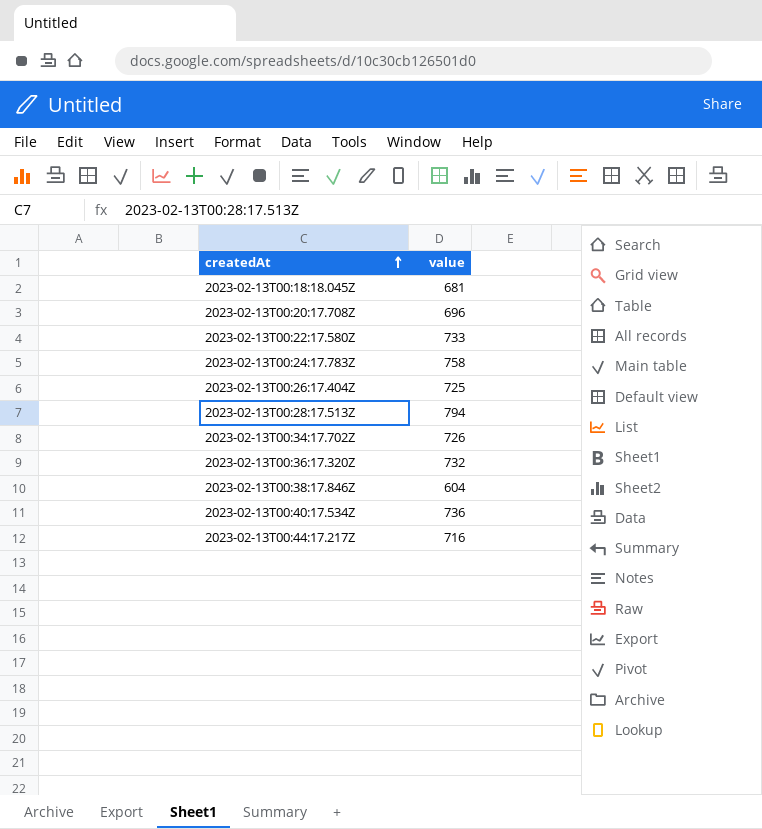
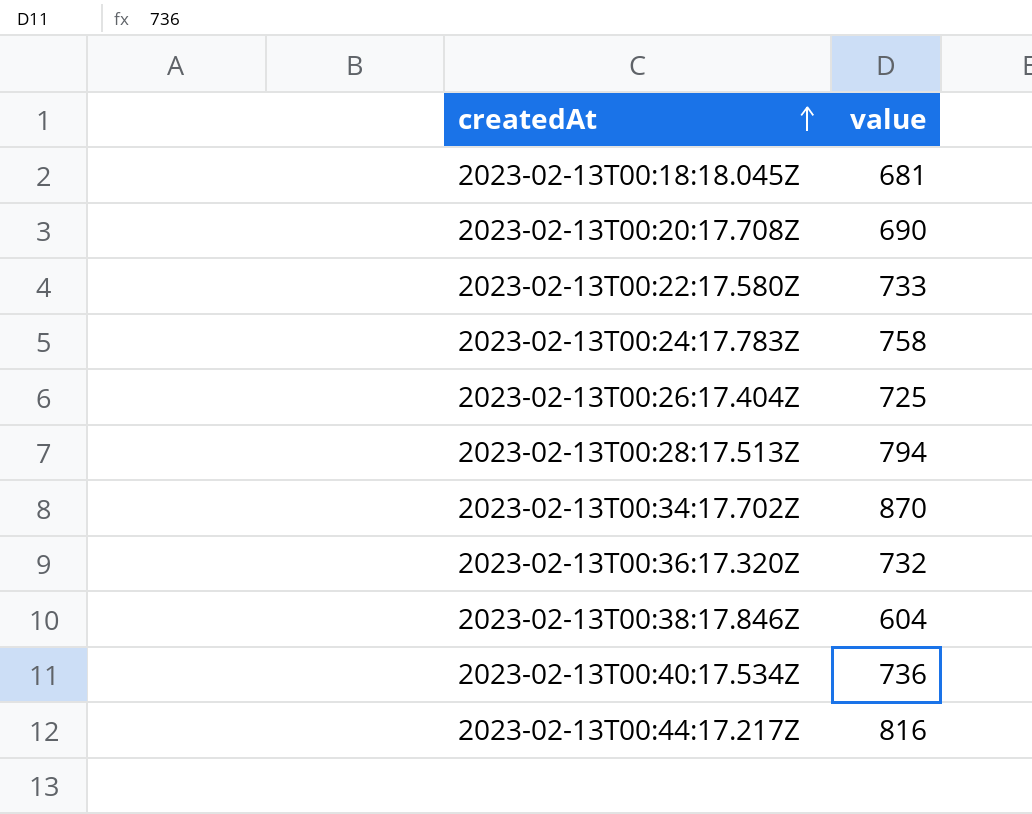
2023-02-13T00:20:17.708Z | value: 696 -> 690
2023-02-13T00:34:17.702Z | value: 726 -> 870
2023-02-13T00:44:17.217Z | value: 716 -> 816

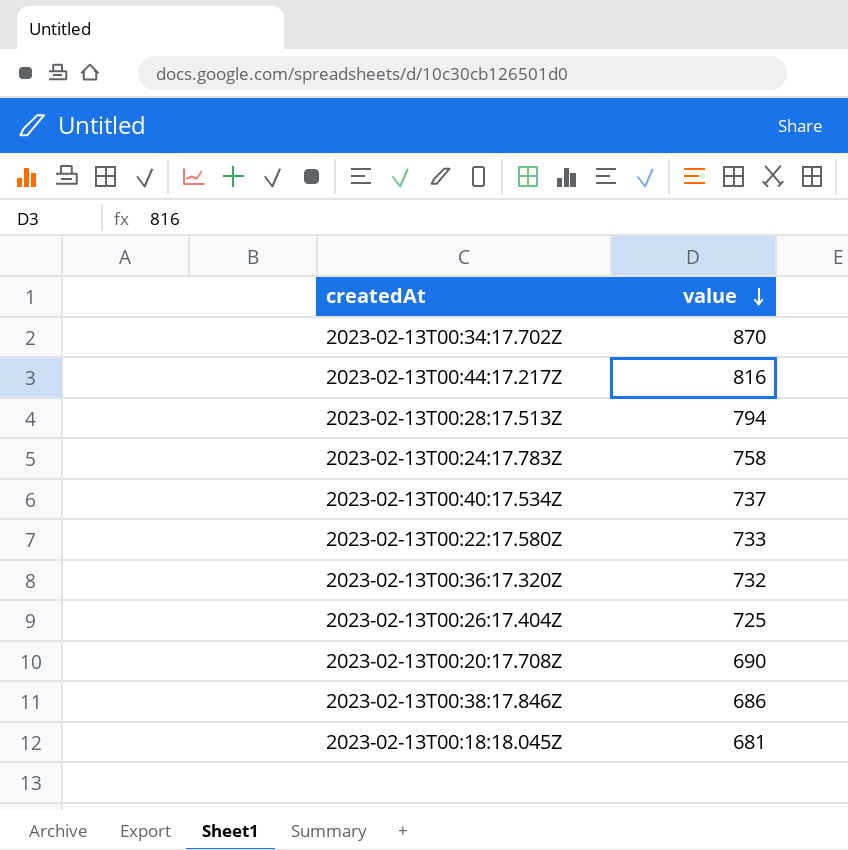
row order: createdAt ascending -> value descending
2023-02-13T00:40:17.534Z | value: 736 -> 737
2023-02-13T00:38:17.846Z | value: 604 -> 686

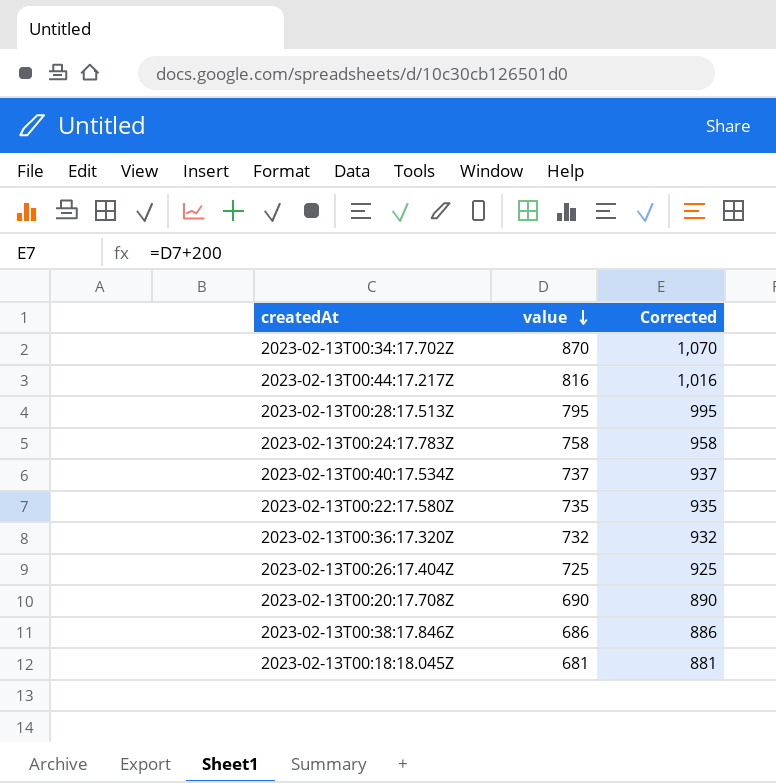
column Corrected | formula: none -> [value] + 200
2023-02-13T00:28:17.513Z | value: 794 -> 795
2023-02-13T00:22:17.580Z | value: 733 -> 735

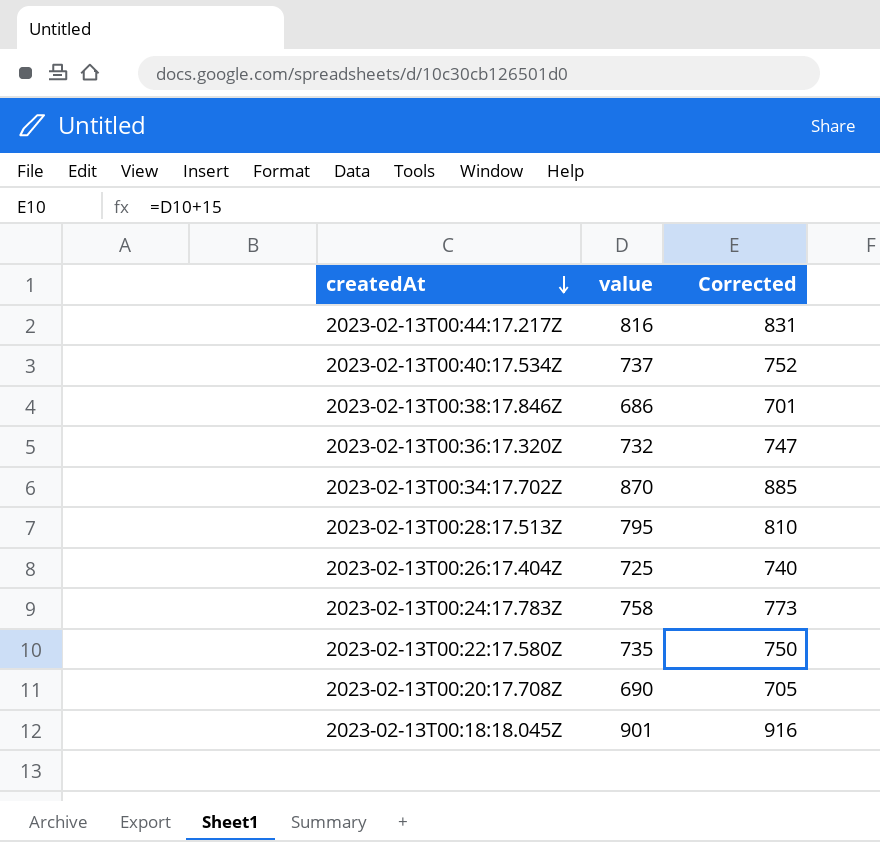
row order: value descending -> createdAt descending
column Corrected | formula: [value] + 200 -> [value] + 15
2023-02-13T00:18:18.045Z | value: 681 -> 901

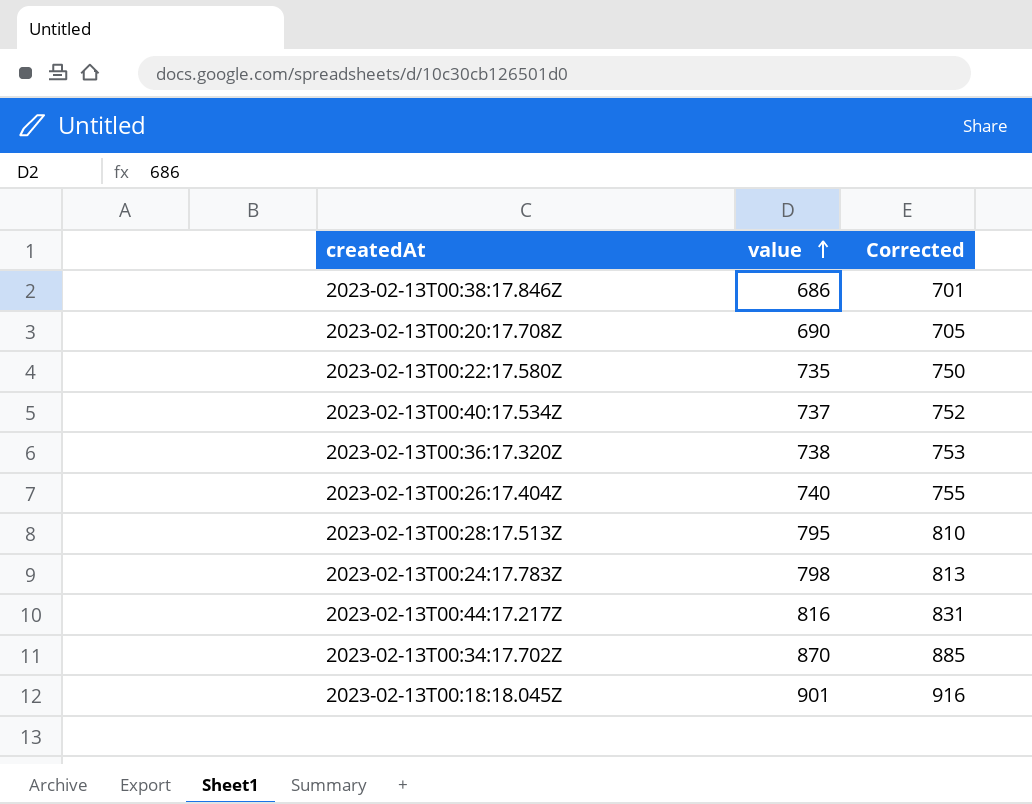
row order: createdAt descending -> value ascending
2023-02-13T00:36:17.320Z | value: 732 -> 738
2023-02-13T00:36:17.320Z | Corrected: 747 -> 753
2023-02-13T00:26:17.404Z | value: 725 -> 740
2023-02-13T00:26:17.404Z | Corrected: 740 -> 755
2023-02-13T00:24:17.783Z | value: 758 -> 798
2023-02-13T00:24:17.783Z | Corrected: 773 -> 813

